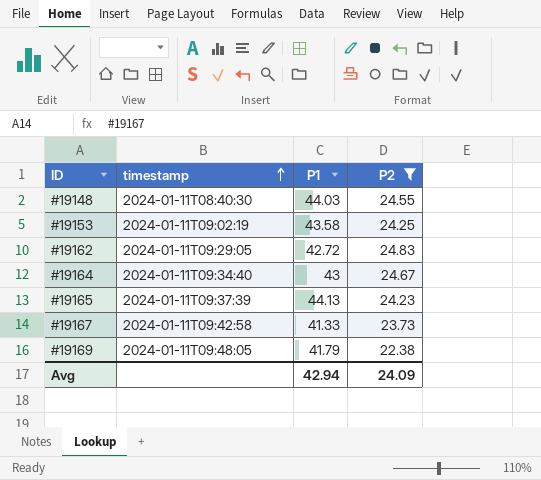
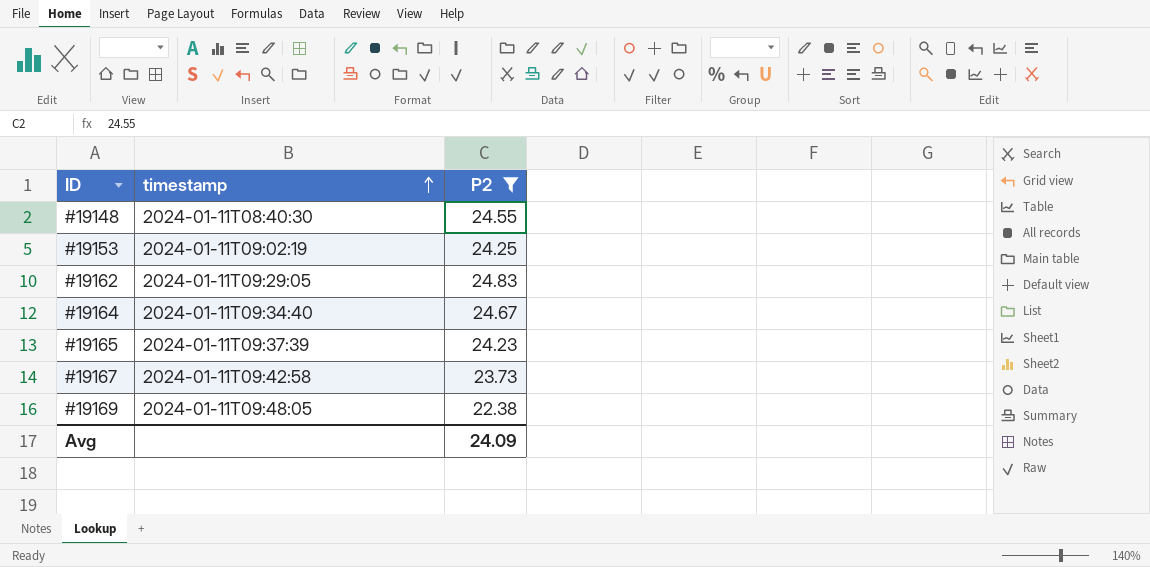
column P1 | position: 3 -> none

